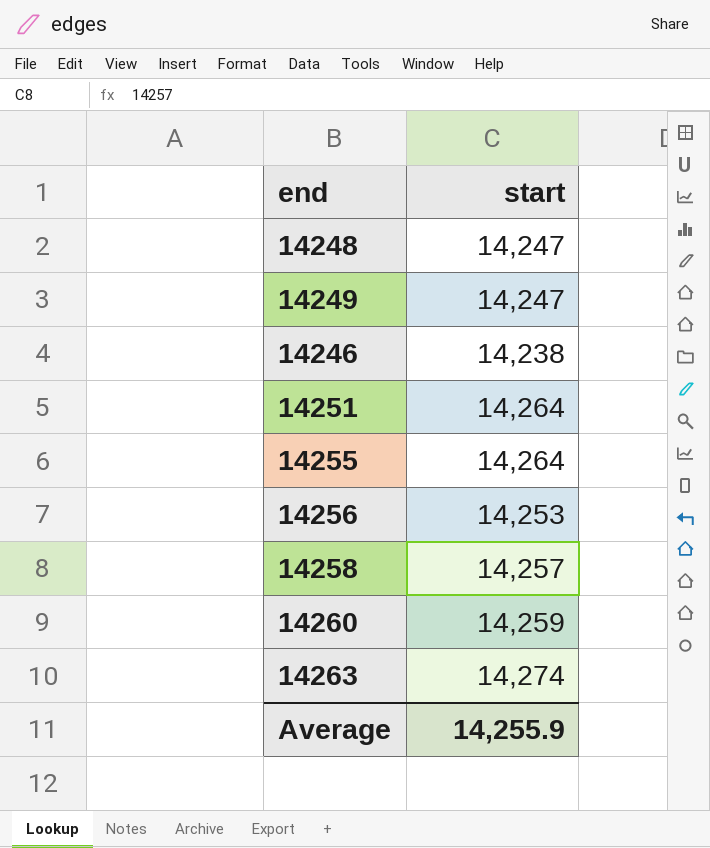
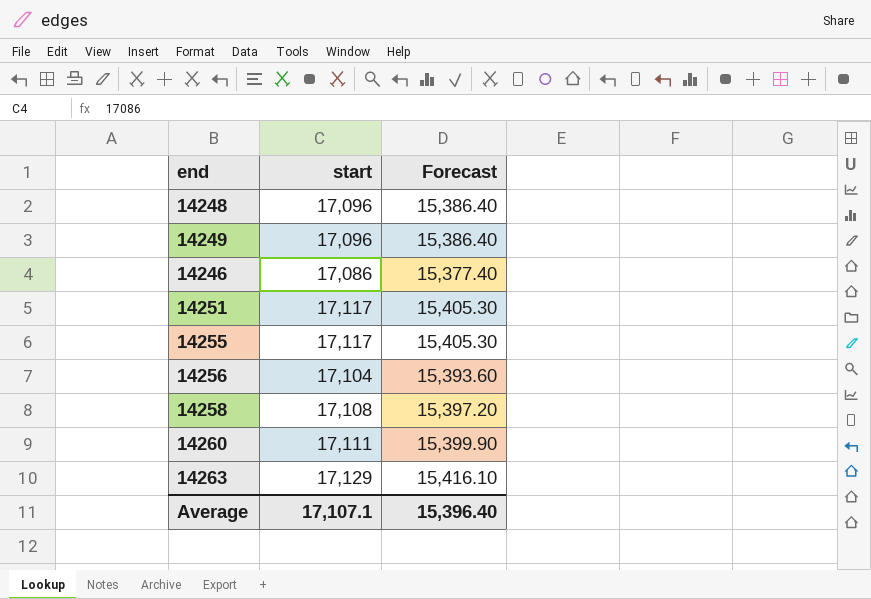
column Forecast | formula: none -> [start] * 0.9
14248 | start: 14,247 -> 17,096
14249 | start: 14,247 -> 17,096
14246 | start: 14,238 -> 17,086
14251 | start: 14,264 -> 17,117
14255 | start: 14,264 -> 17,117
14256 | start: 14,253 -> 17,104
14258 | start: 14,257 -> 17,108
14260 | start: 14,259 -> 17,111
14263 | start: 14,274 -> 17,129
Average | start: 14,255.9 -> 17,107.1

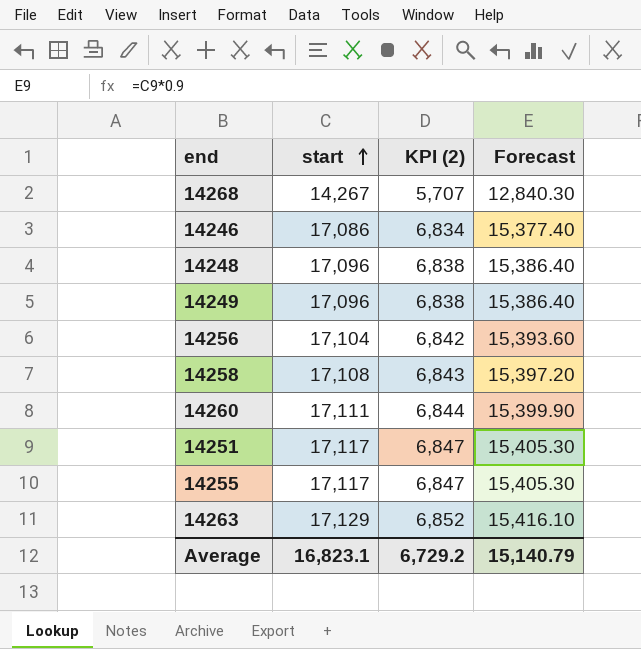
row order: none -> start ascending
column KPI (2) | formula: none -> [start] * 0.4
row 14268: none -> 14,267 | 5,707 | 12,840.30
Average | start: 17,107.1 -> 16,823.1
Average | Forecast: 15,396.40 -> 15,140.79

